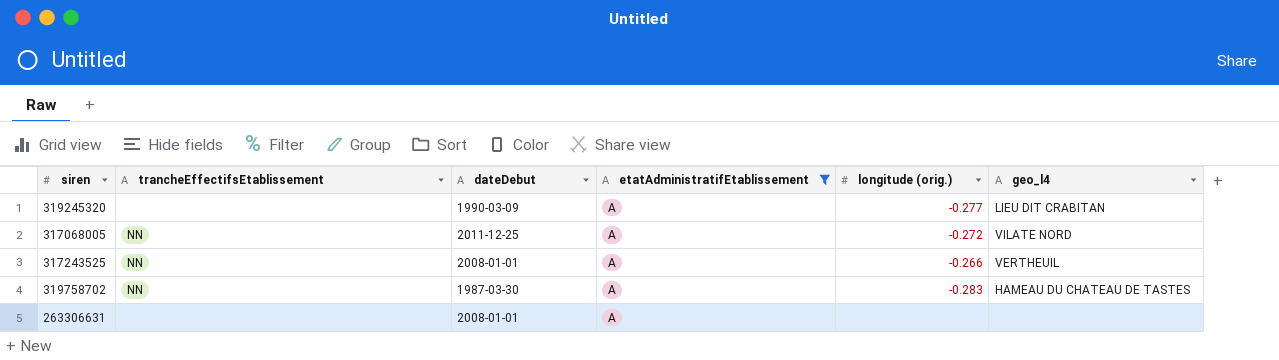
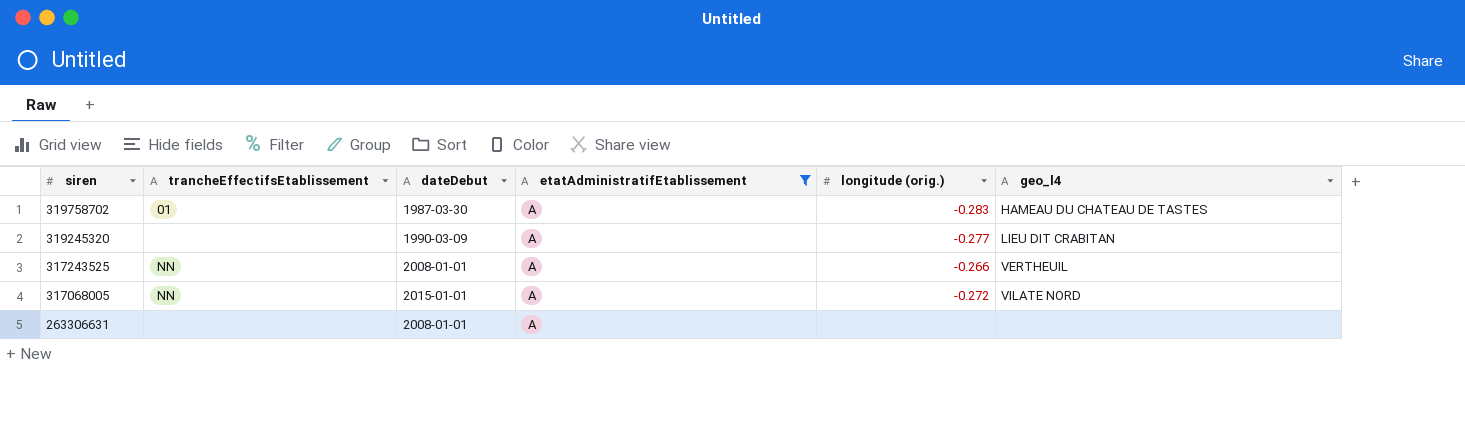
row order: none -> siren descending
319758702 | trancheEffectifsEtablissement: NN -> 01
317068005 | dateDebut: 2011-12-25 -> 2015-01-01

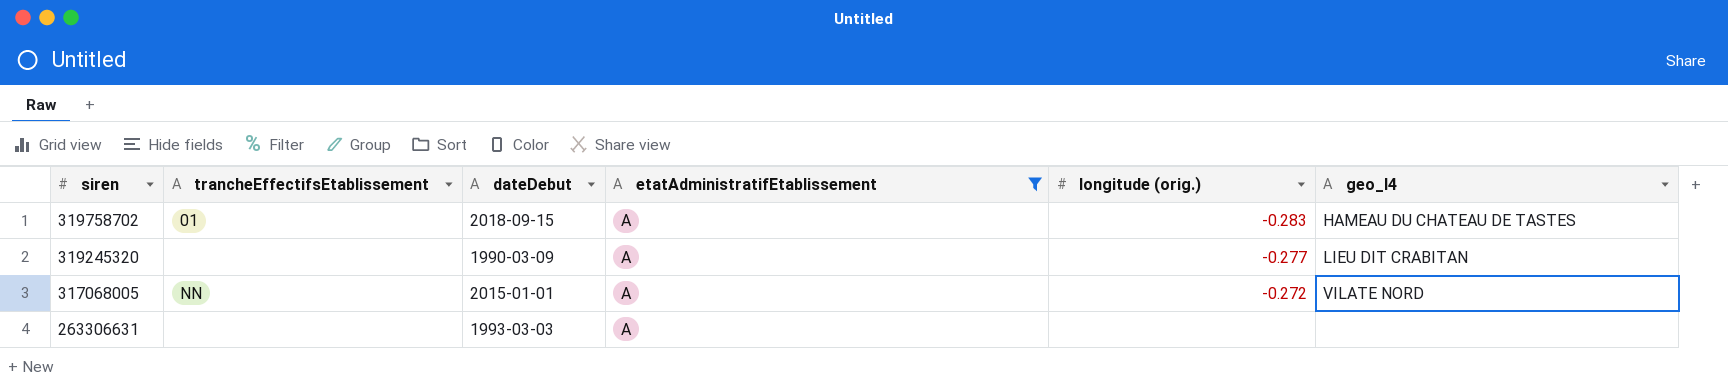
row 317243525: NN | 2008-01-01 | A | -0.266 | VERTHEUIL -> none
319758702 | dateDebut: 1987-03-30 -> 2018-09-15
263306631 | dateDebut: 2008-01-01 -> 1993-03-03

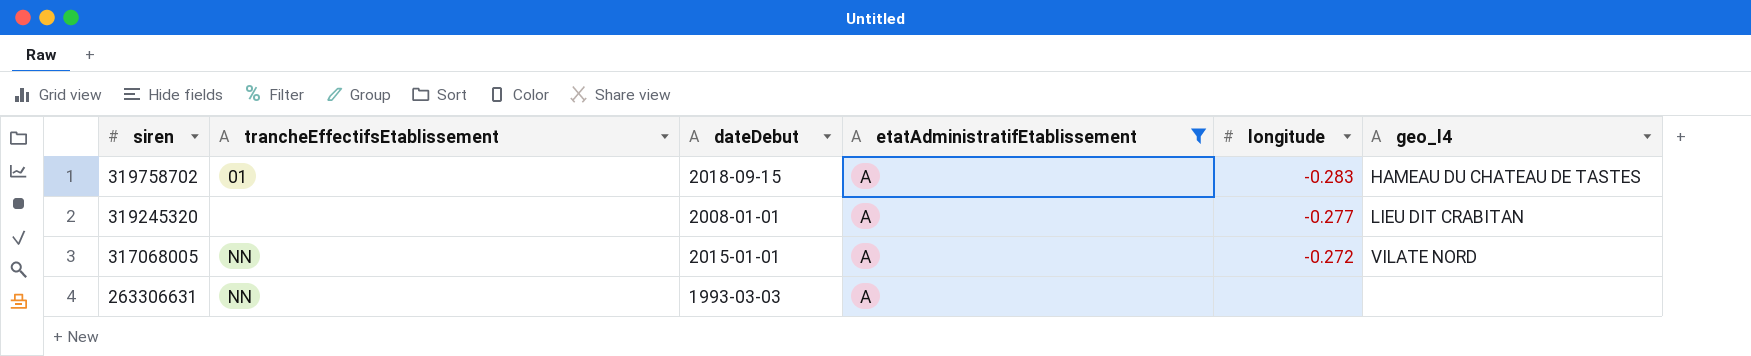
column name: longitude (orig.) -> longitude
319245320 | dateDebut: 1990-03-09 -> 2008-01-01
263306631 | trancheEffectifsEtablissement: none -> NN

